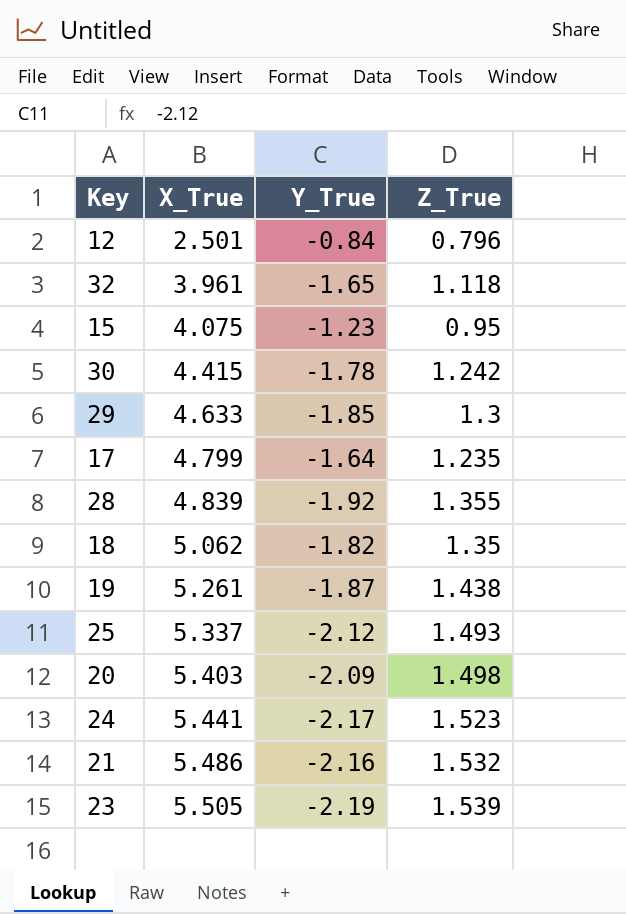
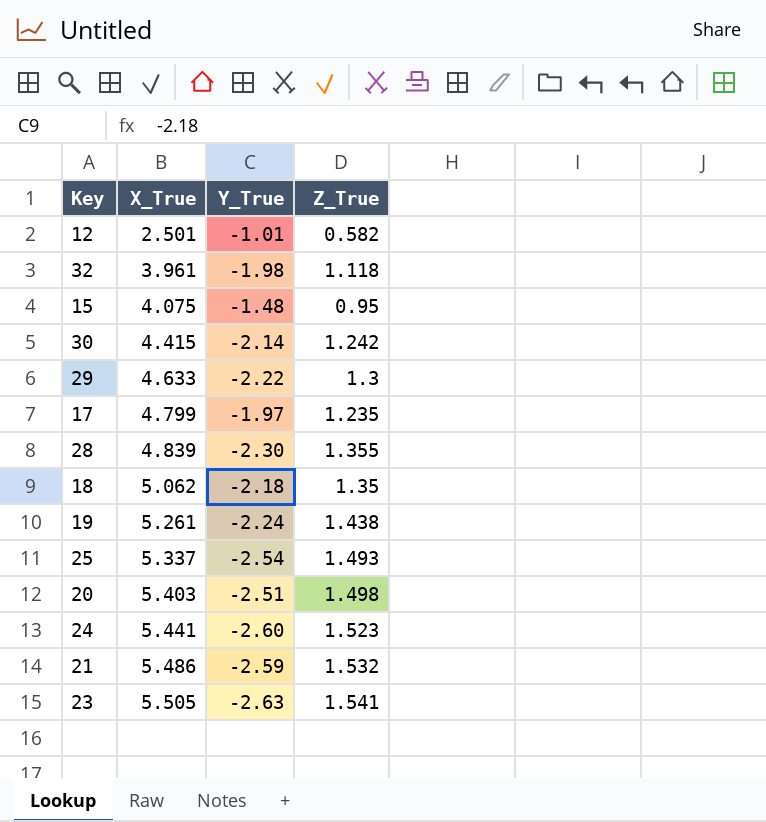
12 | Y_True: -0.84 -> -1.01
12 | Z_True: 0.796 -> 0.582
32 | Y_True: -1.65 -> -1.98
15 | Y_True: -1.23 -> -1.48
30 | Y_True: -1.78 -> -2.14
29 | Y_True: -1.85 -> -2.22
17 | Y_True: -1.64 -> -1.97
28 | Y_True: -1.92 -> -2.30
18 | Y_True: -1.82 -> -2.18
19 | Y_True: -1.87 -> -2.24
25 | Y_True: -2.12 -> -2.54
20 | Y_True: -2.09 -> -2.51
24 | Y_True: -2.17 -> -2.60
21 | Y_True: -2.16 -> -2.59
23 | Y_True: -2.19 -> -2.63
23 | Z_True: 1.539 -> 1.541

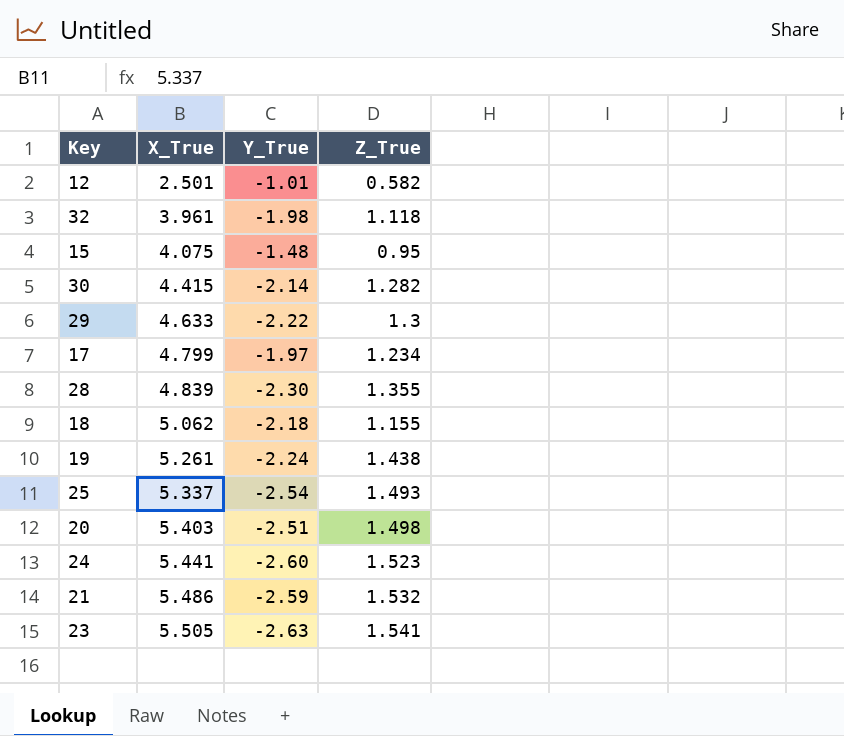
30 | Z_True: 1.242 -> 1.282
17 | Z_True: 1.235 -> 1.234
18 | Z_True: 1.35 -> 1.155

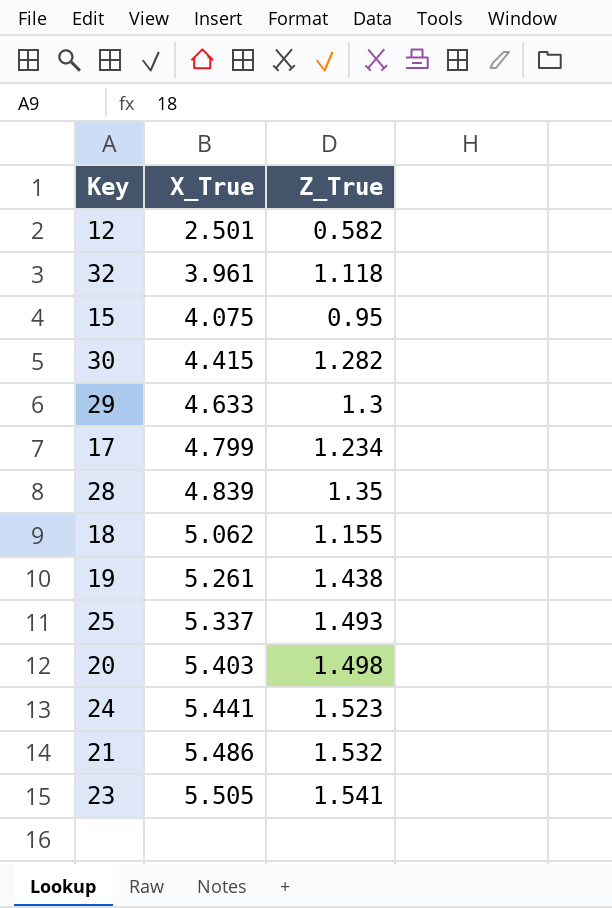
column Y_True | position: 3 -> none
28 | Z_True: 1.355 -> 1.35

